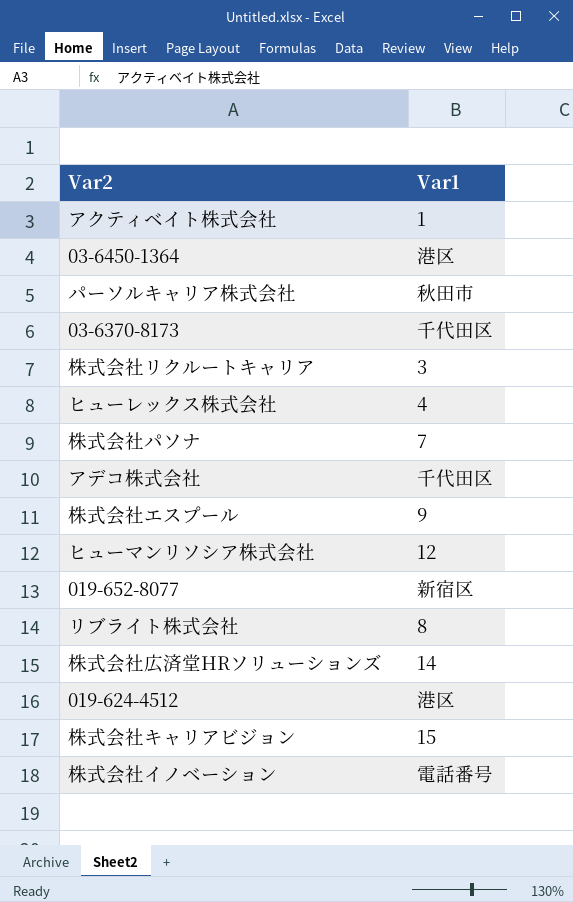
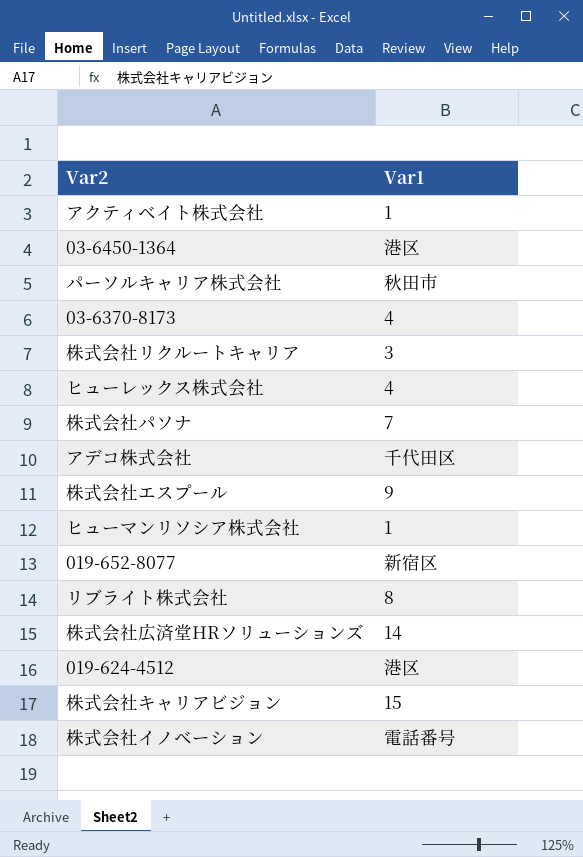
03-6370-8173 | Var1: 千代田区 -> 4
ヒューマンリソシア株式会社 | Var1: 12 -> 1

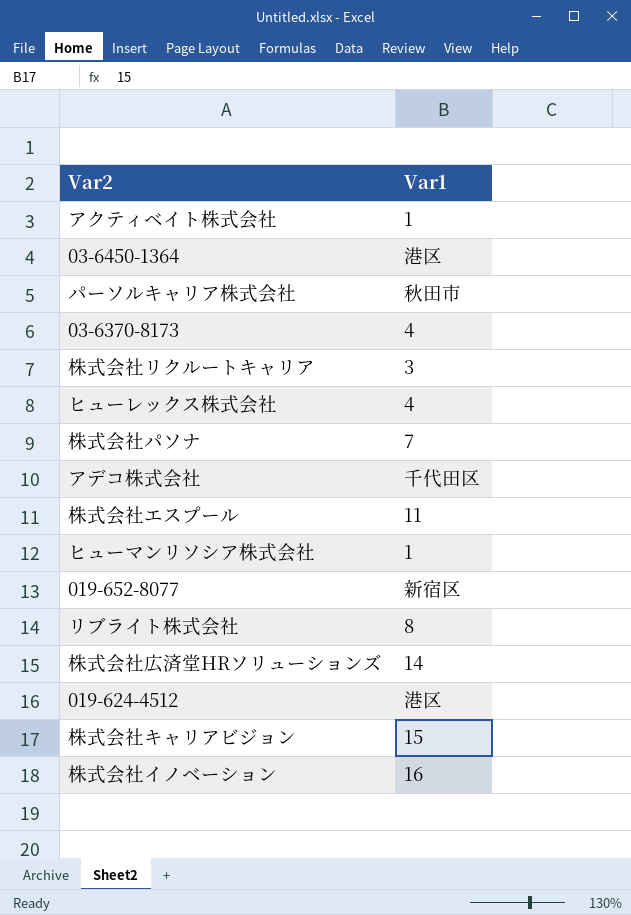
株式会社エスプール | Var1: 9 -> 11
株式会社イノベーション | Var1: 電話番号 -> 16

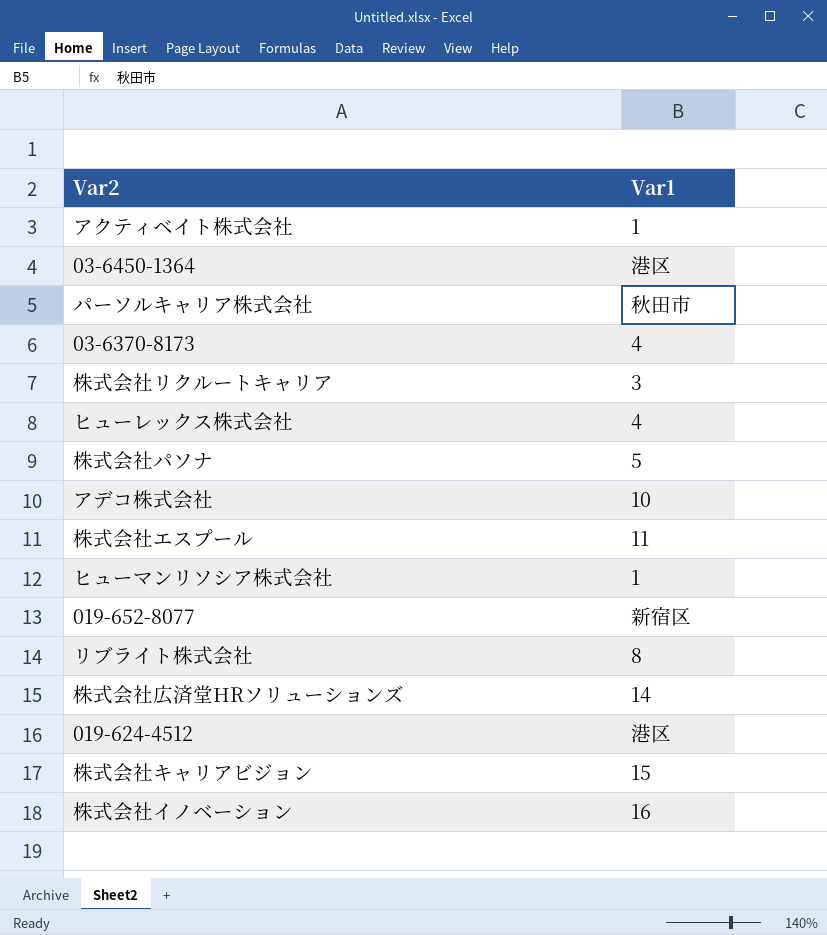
株式会社パソナ | Var1: 7 -> 5
アデコ株式会社 | Var1: 千代田区 -> 10

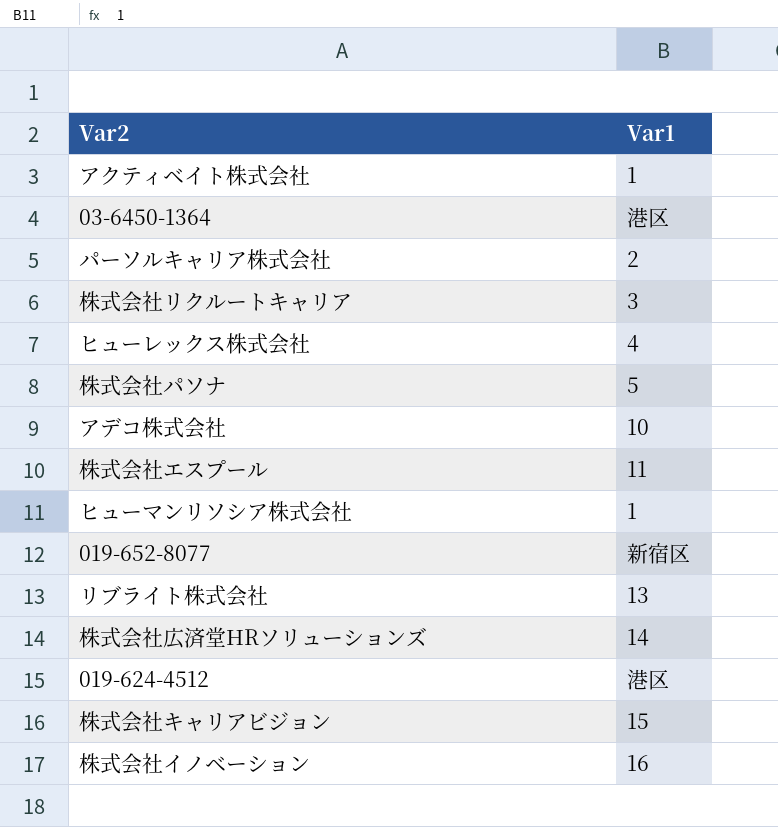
row 03-6370-8173: 4 -> none
パーソルキャリア株式会社 | Var1: 秋田市 -> 2
リブライト株式会社 | Var1: 8 -> 13

